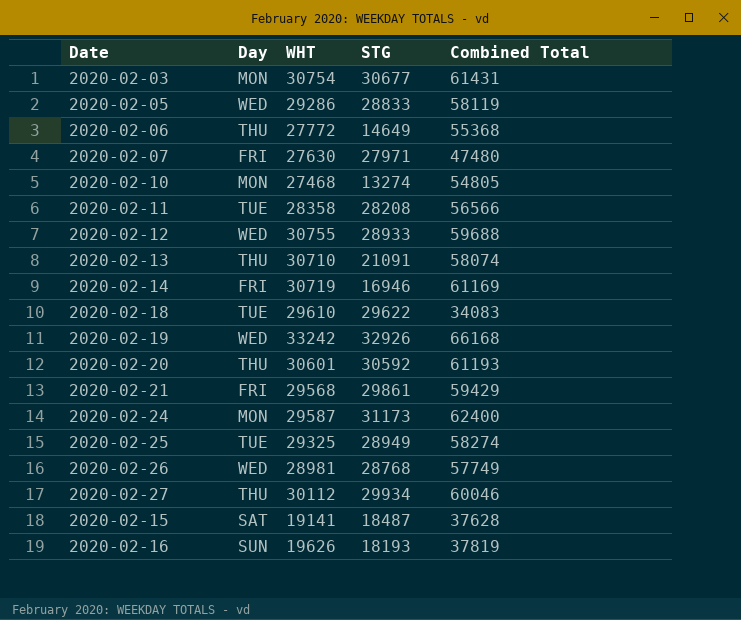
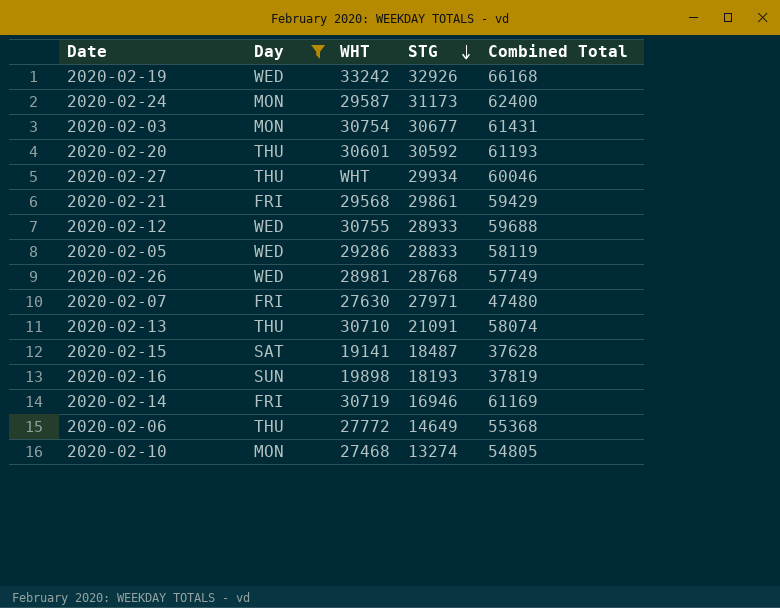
filter: none -> Day != TUE
row order: none -> STG descending
2020-02-27 | WHT: 30112 -> WHT
2020-02-16 | WHT: 19626 -> 19898

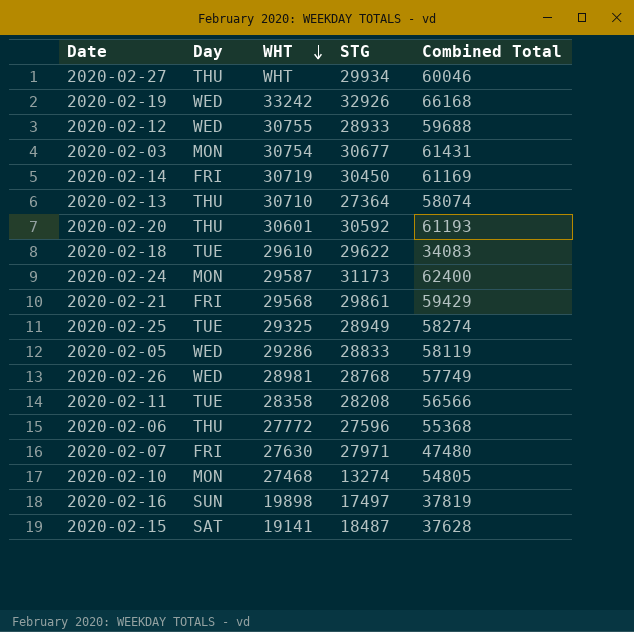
filter: Day != TUE -> none
row order: STG descending -> WHT descending
2020-02-14 | STG: 16946 -> 30450
2020-02-13 | STG: 21091 -> 27364
2020-02-06 | STG: 14649 -> 27596
2020-02-16 | STG: 18193 -> 17497

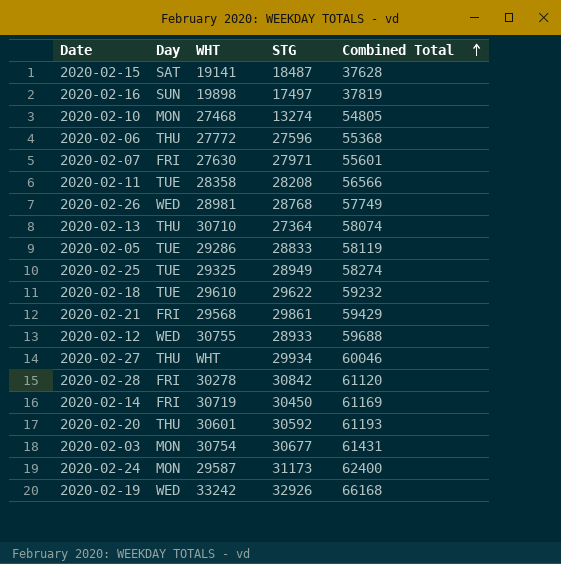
row order: WHT descending -> Combined Total ascending
2020-02-07 | Combined Total: 47480 -> 55601
2020-02-05 | Day: WED -> TUE
2020-02-18 | Combined Total: 34083 -> 59232
row 2020-02-28: none -> FRI | 30278 | 30842 | 61120

